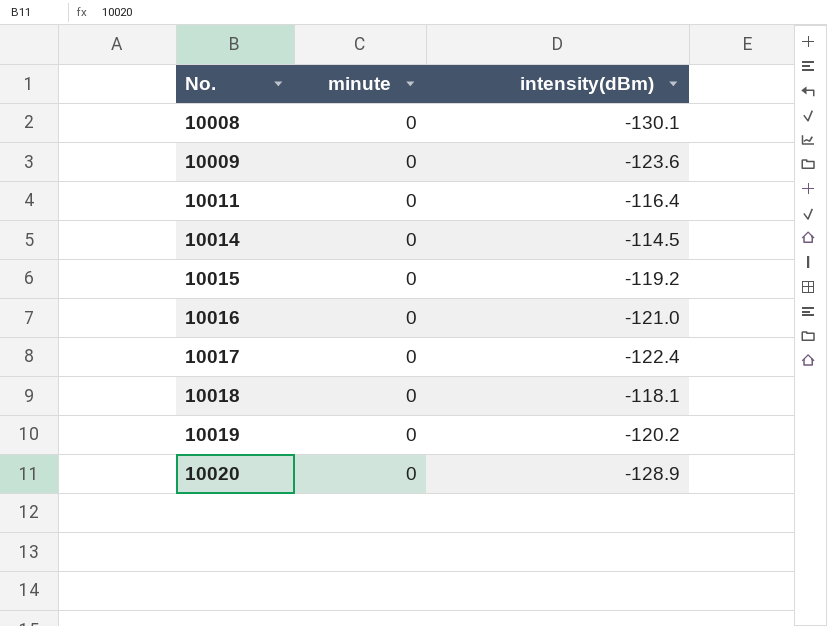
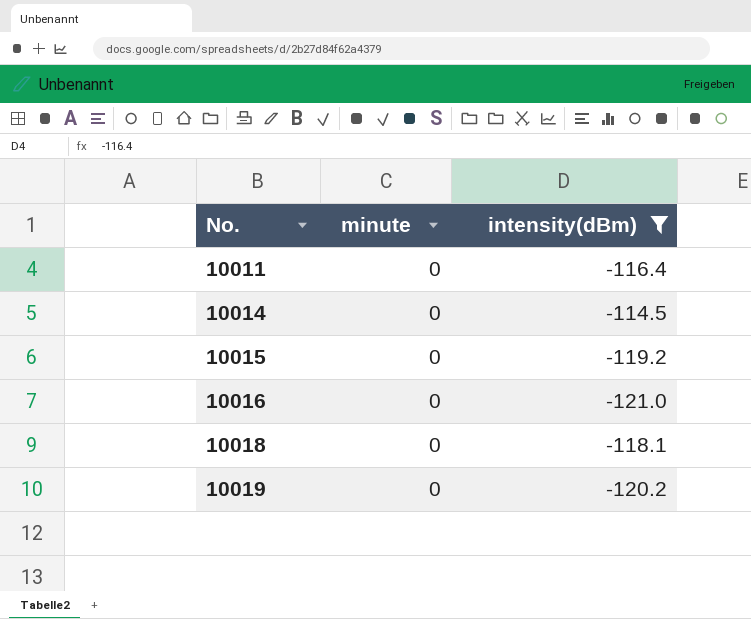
filter: none -> intensity(dBm) >= -121.0

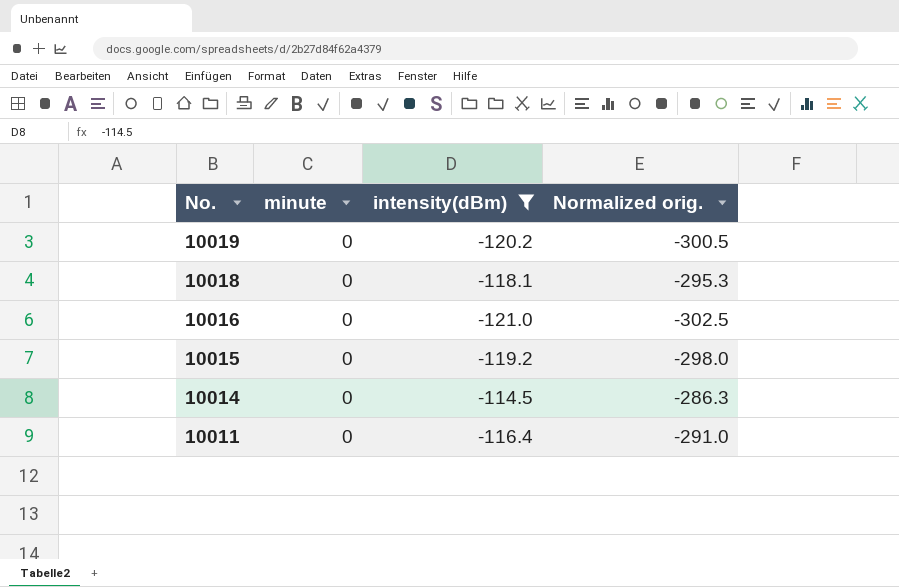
row order: No. ascending -> No. descending
column Normalized orig. | formula: none -> [intensity(dBm)] * 2.5

